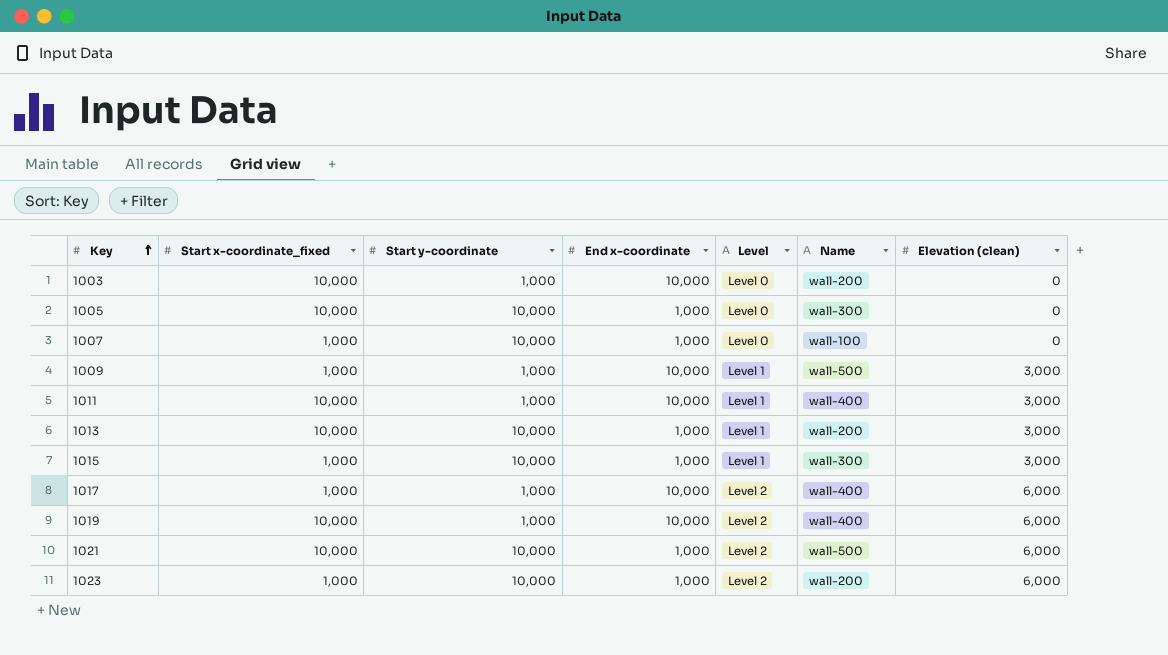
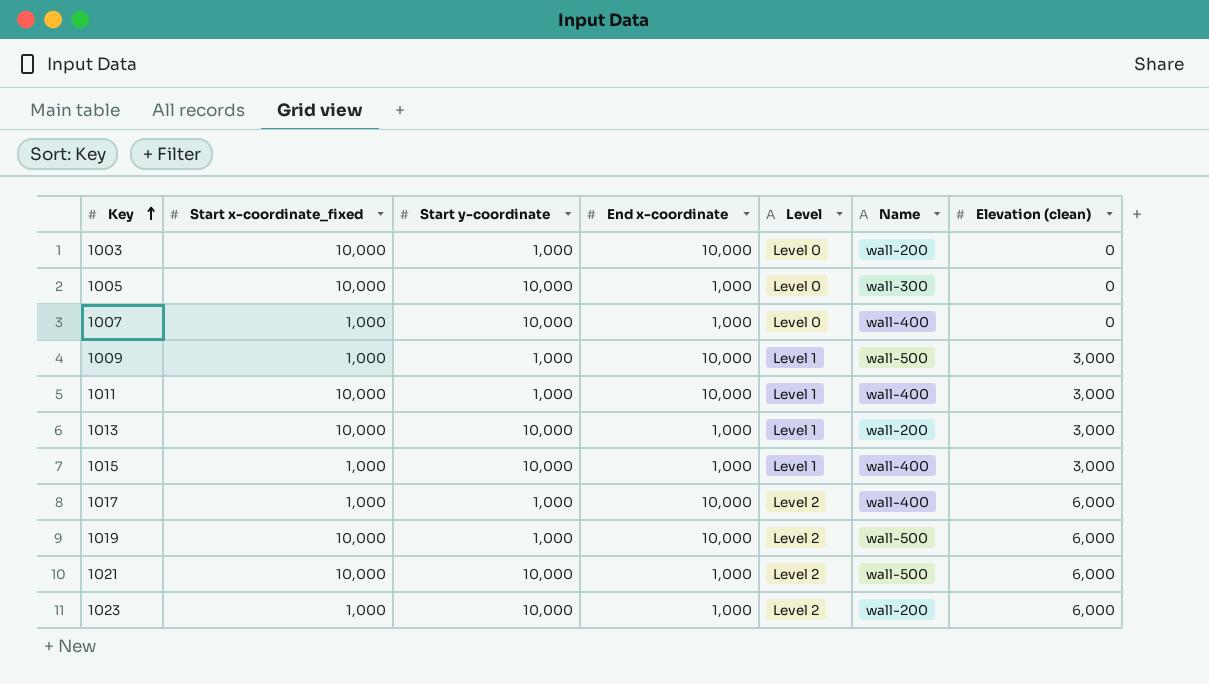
1007 | Name: wall-100 -> wall-400
1015 | Name: wall-300 -> wall-400
1019 | Name: wall-400 -> wall-500

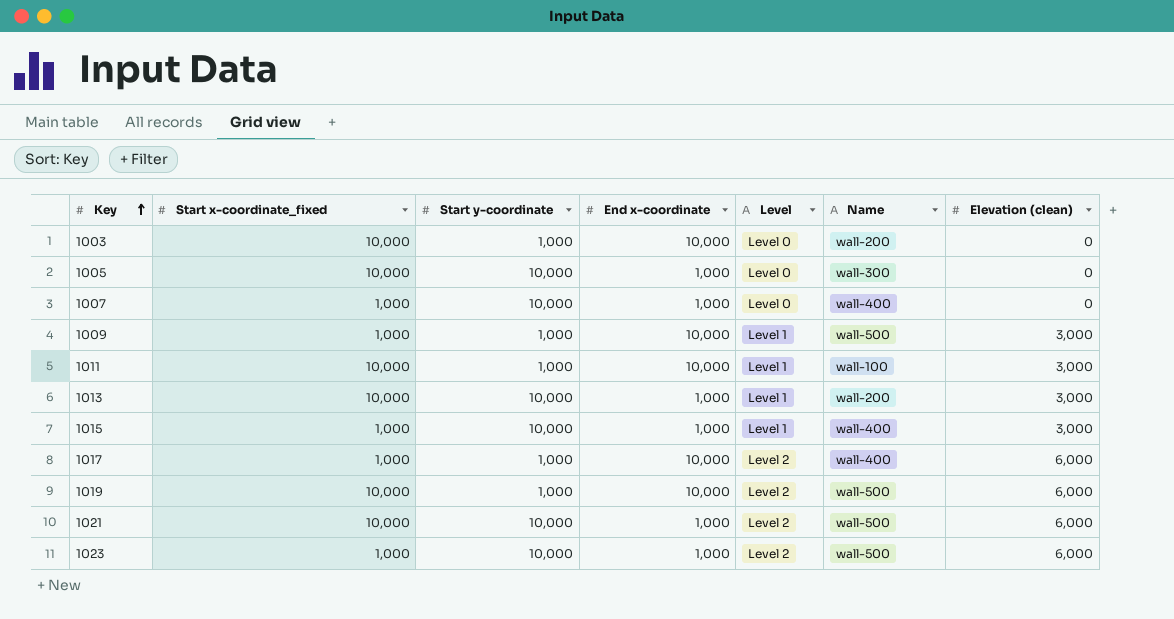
1011 | Name: wall-400 -> wall-100
1023 | Name: wall-200 -> wall-500

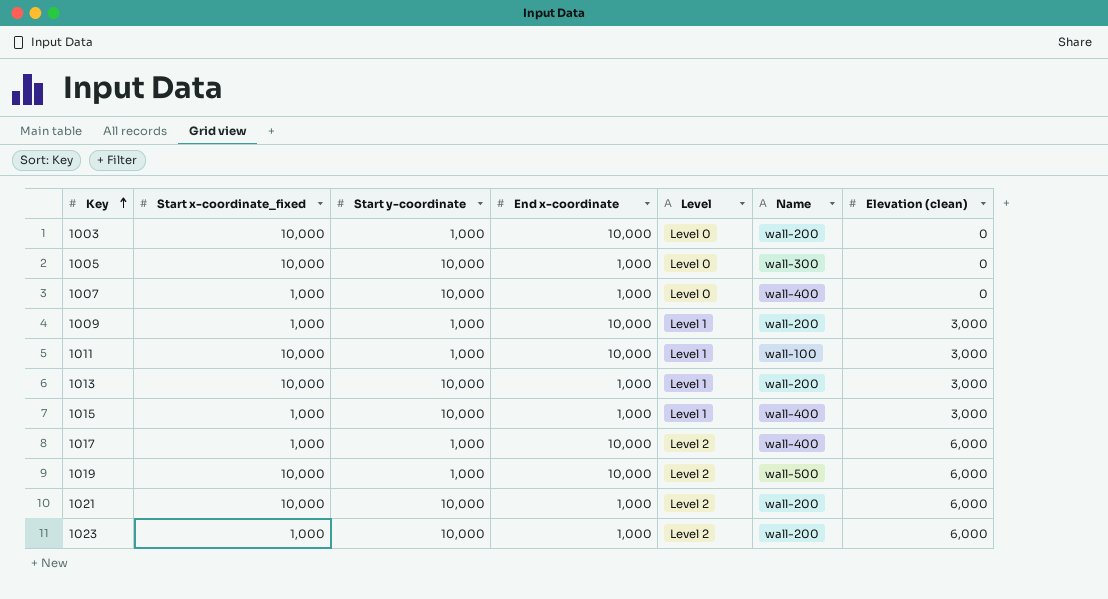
1009 | Name: wall-500 -> wall-200
1021 | Name: wall-500 -> wall-200
1023 | Name: wall-500 -> wall-200

